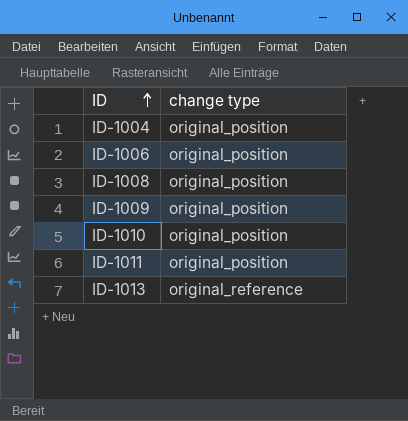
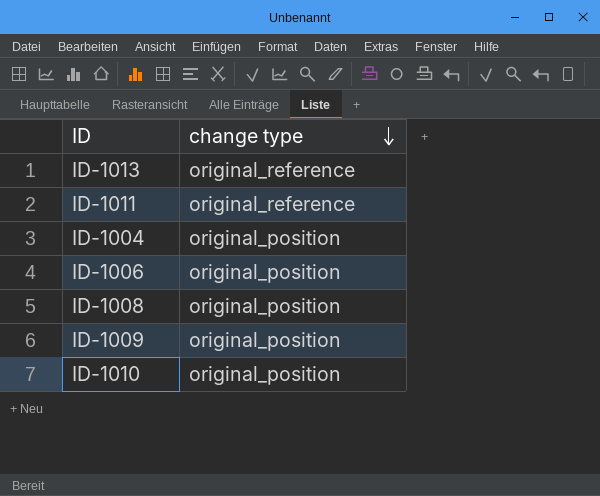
row order: ID ascending -> change type descending
ID-1011 | change type: original_position -> original_reference

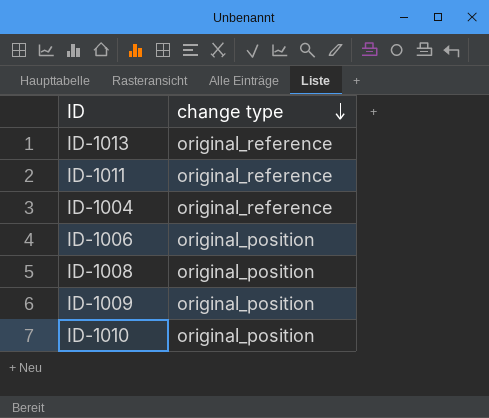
ID-1004 | change type: original_position -> original_reference

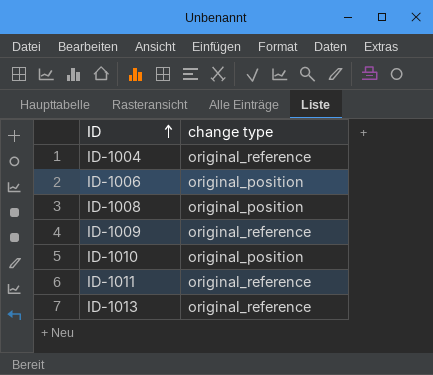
row order: change type descending -> ID ascending
ID-1009 | change type: original_position -> original_reference

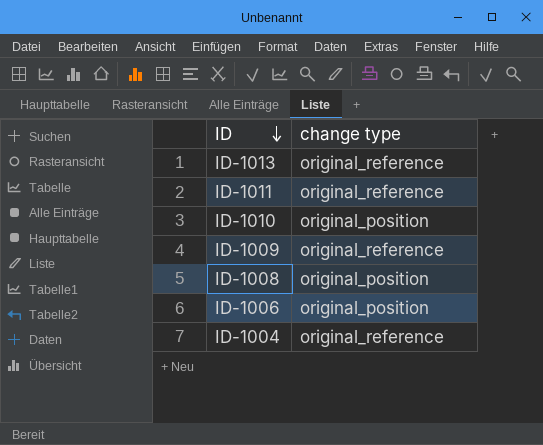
row order: ID ascending -> ID descending

